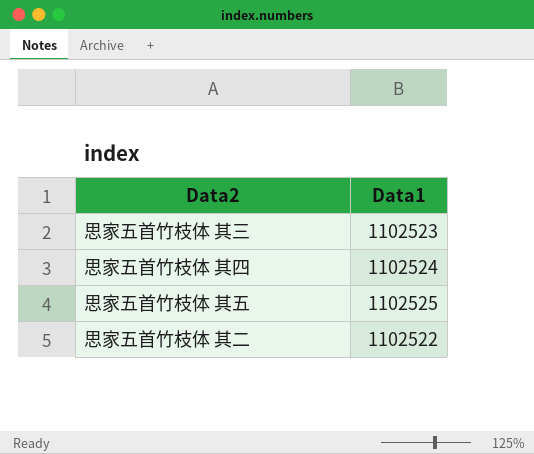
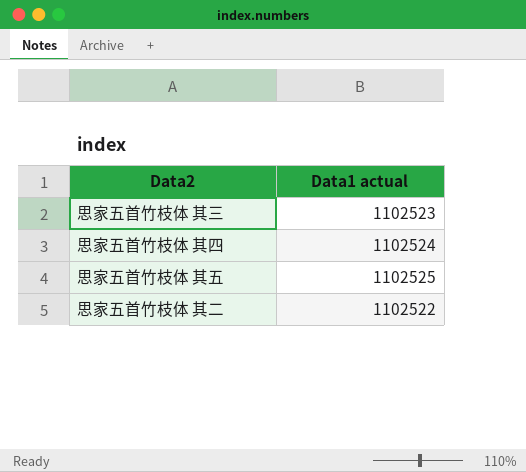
column name: Data1 -> Data1 actual

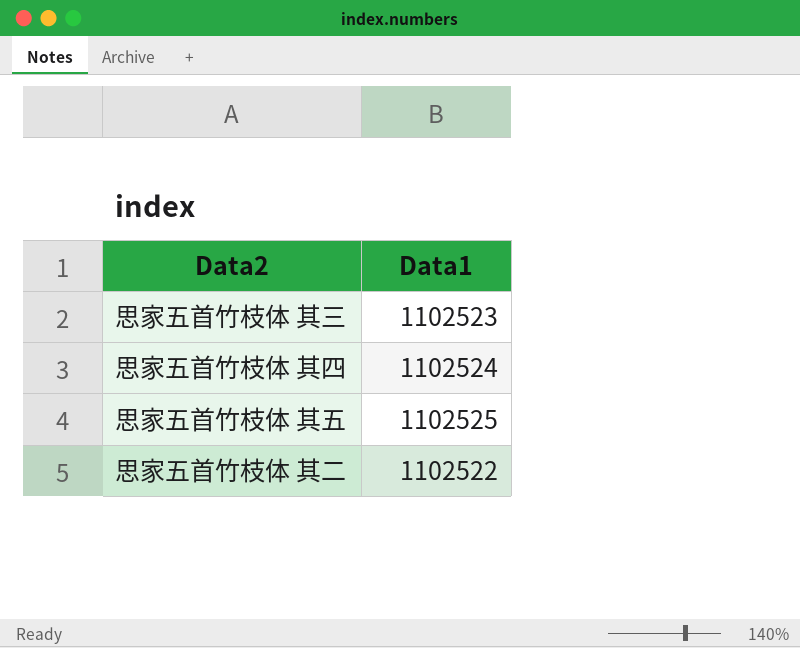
column name: Data1 actual -> Data1

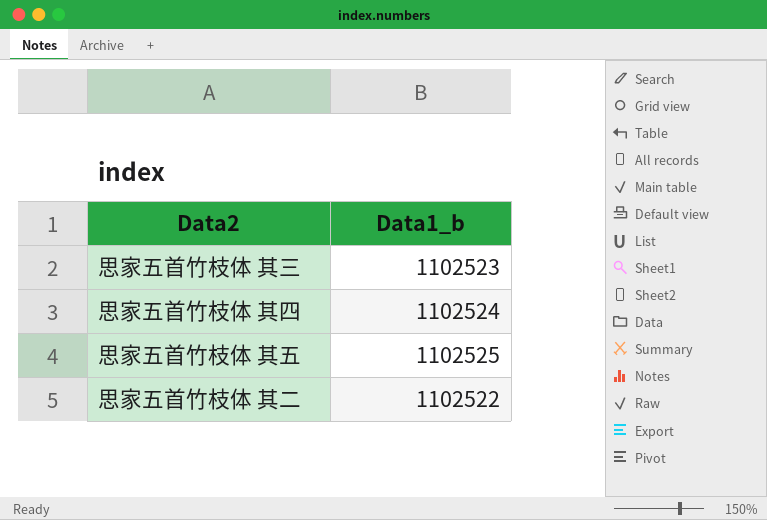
column name: Data1 -> Data1_b

